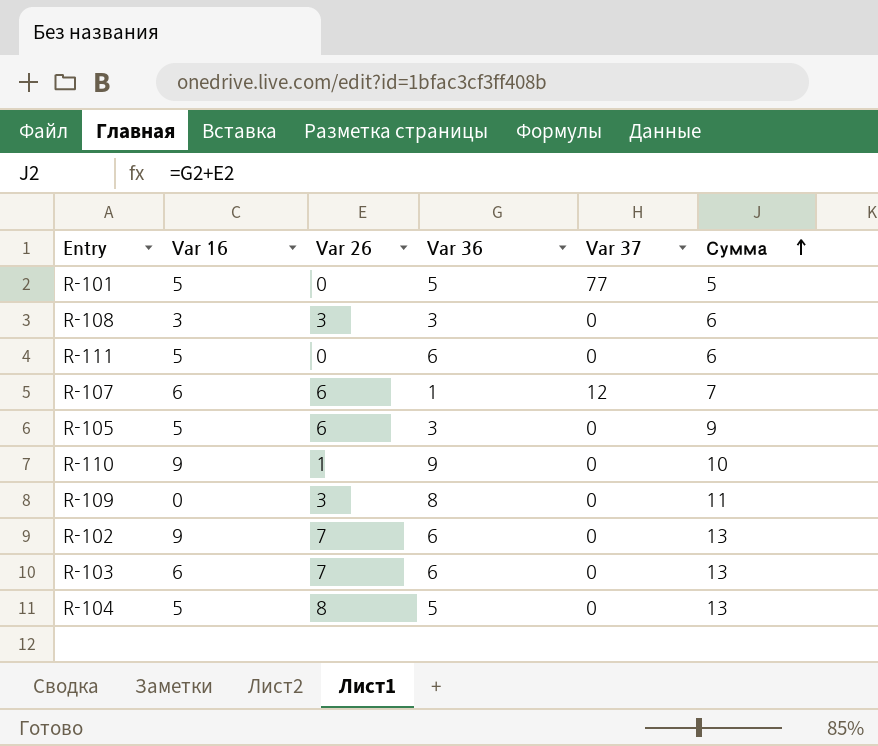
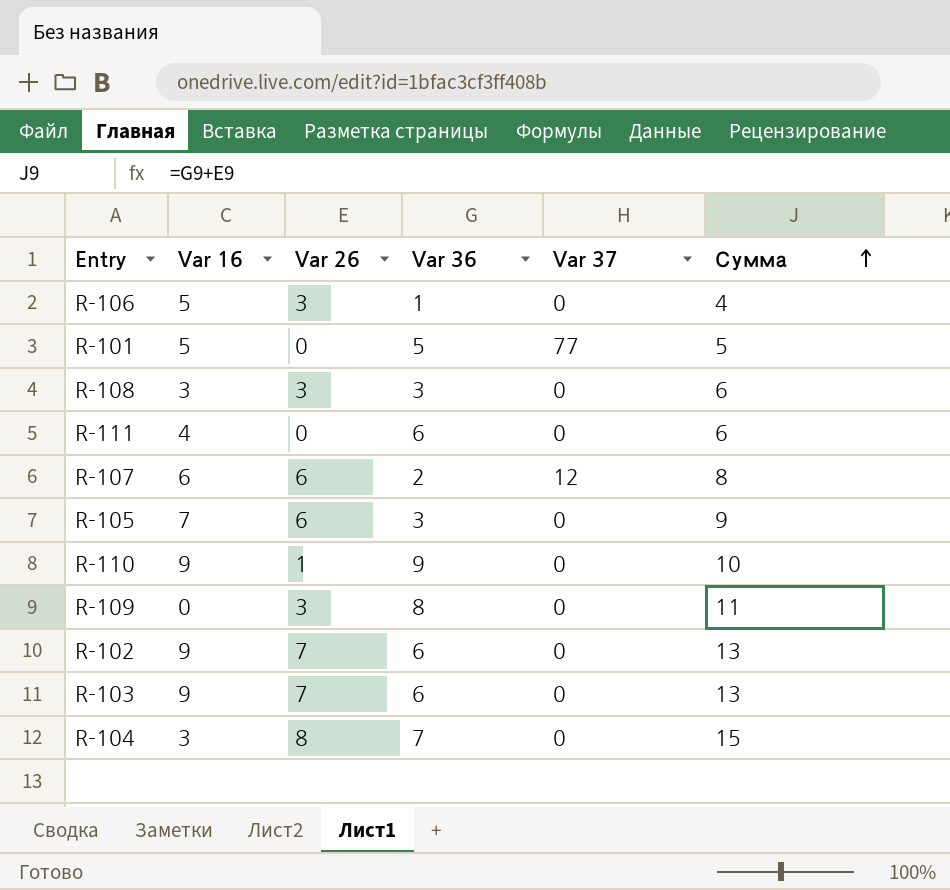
row R-106: none -> 5 | 3 | 1 | 0 | 4
R-111 | Var 16: 5 -> 4
R-107 | Var 36: 1 -> 2
R-107 | Сумма: 7 -> 8
R-105 | Var 16: 5 -> 7
R-103 | Var 16: 6 -> 9
R-104 | Var 16: 5 -> 3
R-104 | Var 36: 5 -> 7
R-104 | Сумма: 13 -> 15

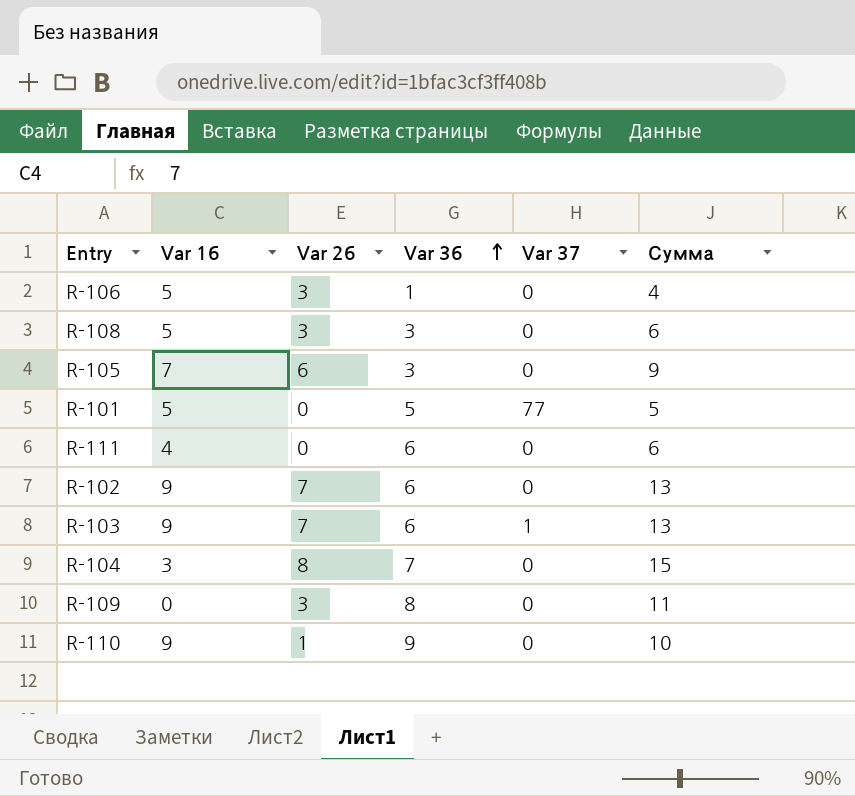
row order: Сумма ascending -> Var 36 ascending
row R-107: 6 | 6 | 2 | 12 | 8 -> none
R-108 | Var 16: 3 -> 5
R-103 | Var 37: 0 -> 1

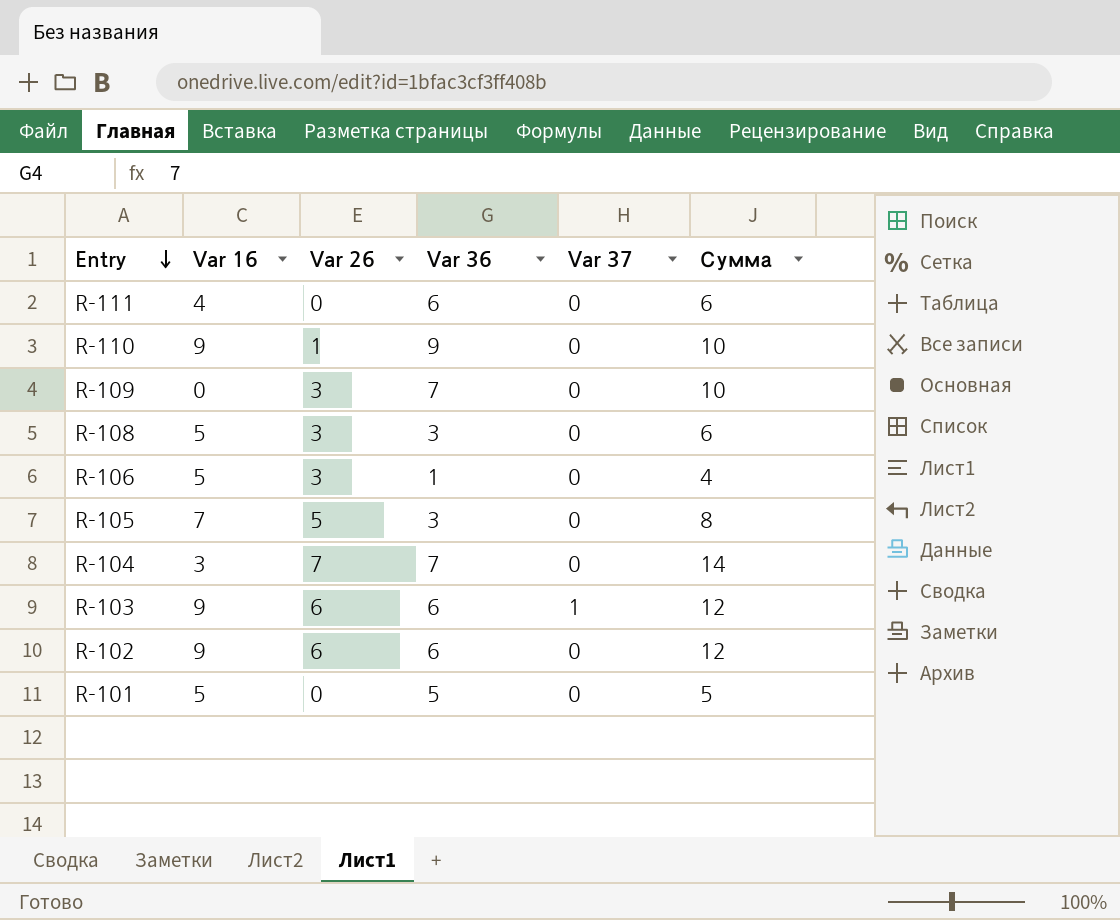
row order: Var 36 ascending -> Entry descending
R-109 | Var 36: 8 -> 7
R-109 | Сумма: 11 -> 10
R-105 | Var 26: 6 -> 5
R-105 | Сумма: 9 -> 8
R-104 | Var 26: 8 -> 7
R-104 | Сумма: 15 -> 14
R-103 | Var 26: 7 -> 6
R-103 | Сумма: 13 -> 12
R-102 | Var 26: 7 -> 6
R-102 | Сумма: 13 -> 12
R-101 | Var 37: 77 -> 0

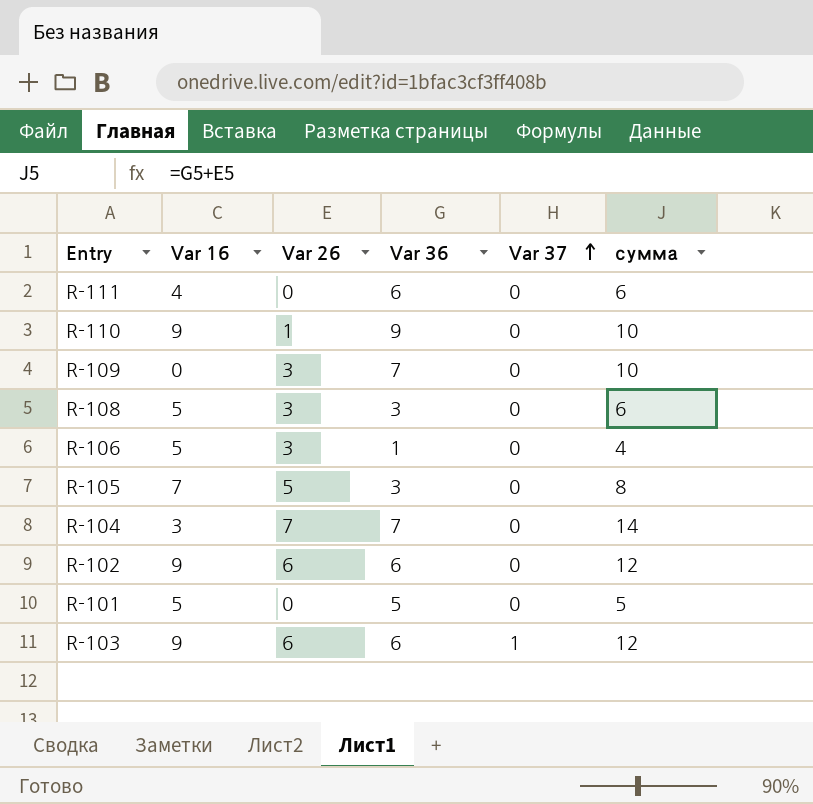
row order: Entry descending -> Var 37 ascending
column name: Сумма -> сумма

